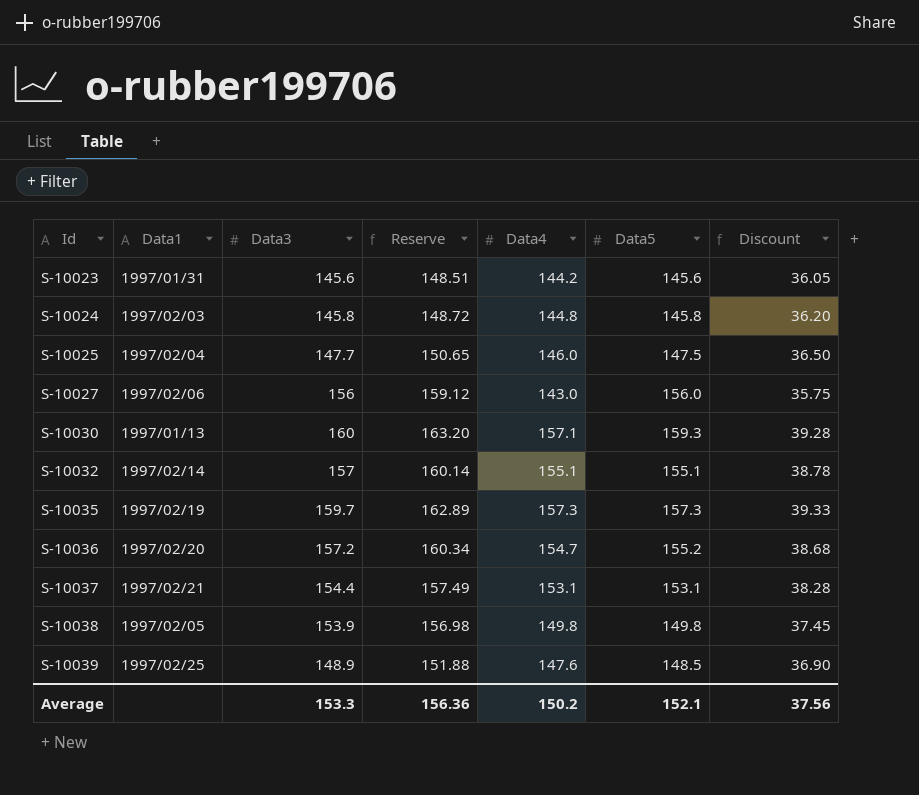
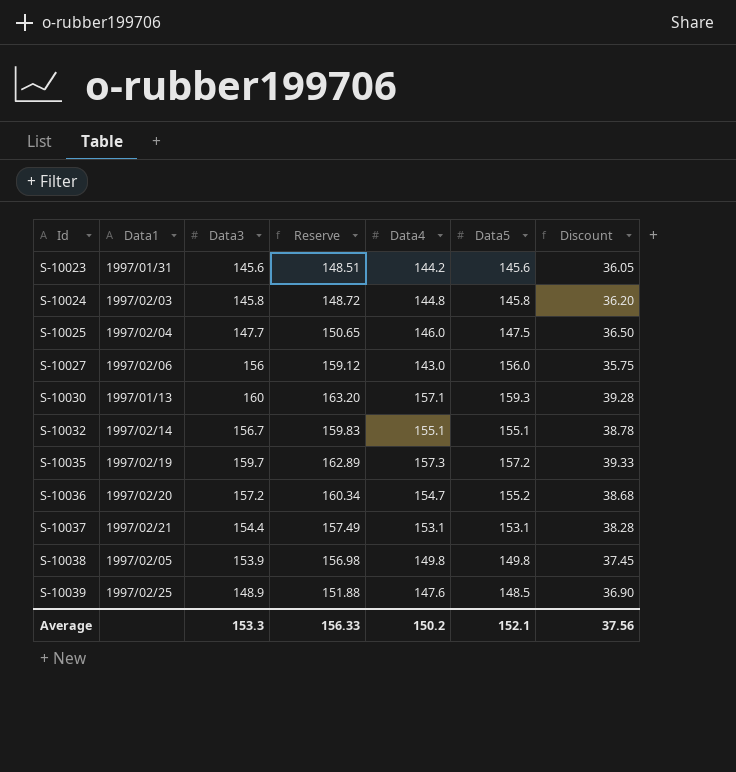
S-10032 | Data3: 157 -> 156.7
S-10032 | Reserve: 160.14 -> 159.83
S-10035 | Data5: 157.3 -> 157.2
Average | Reserve: 156.36 -> 156.33

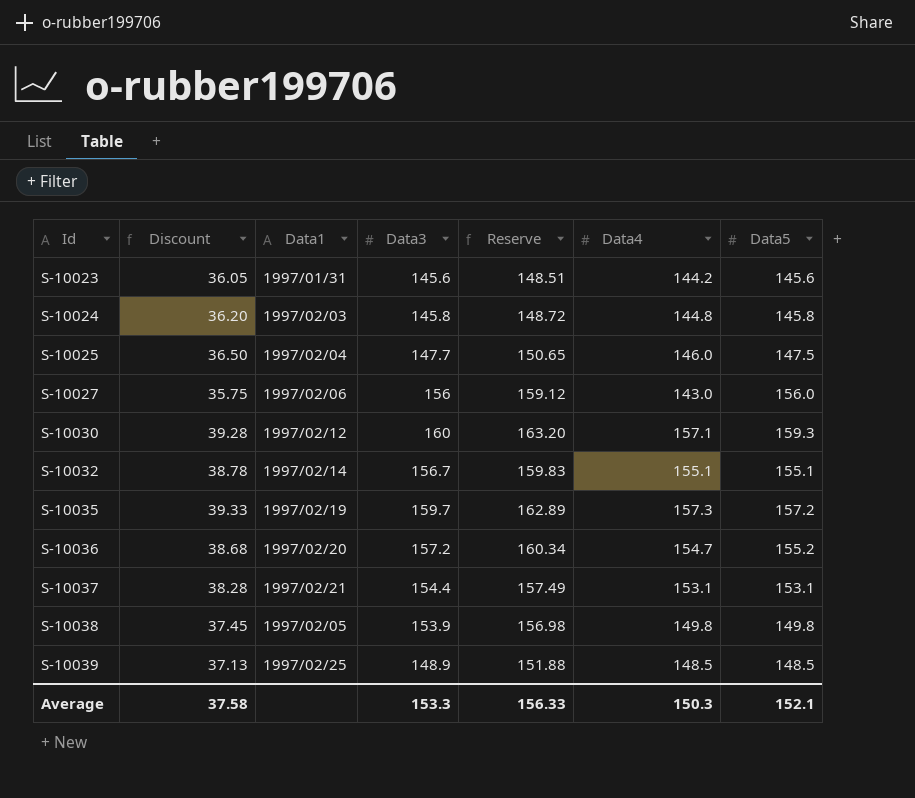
column Discount | position: 7 -> 2
S-10030 | Data1: 1997/01/13 -> 1997/02/12
S-10039 | Discount: 36.90 -> 37.13
S-10039 | Data4: 147.6 -> 148.5
Average | Discount: 37.56 -> 37.58
Average | Data4: 150.2 -> 150.3

